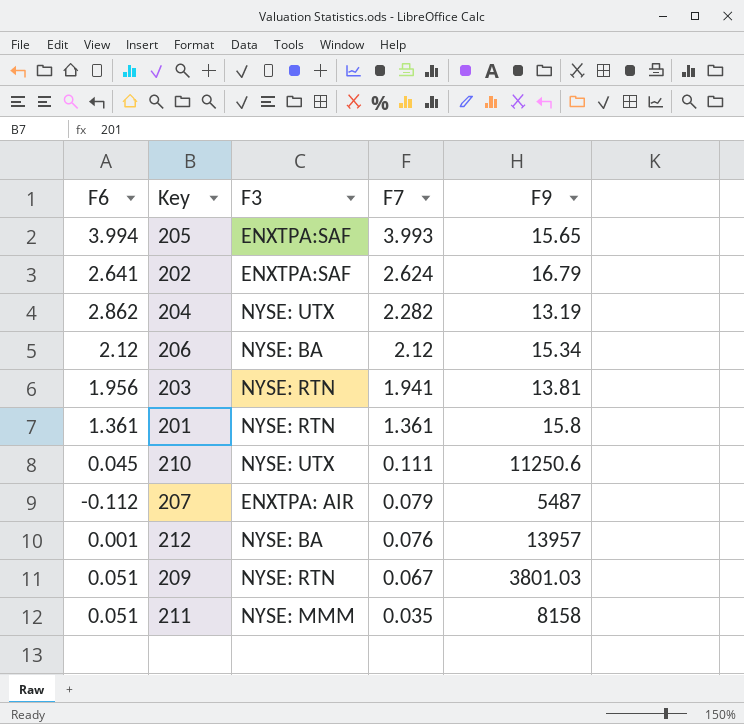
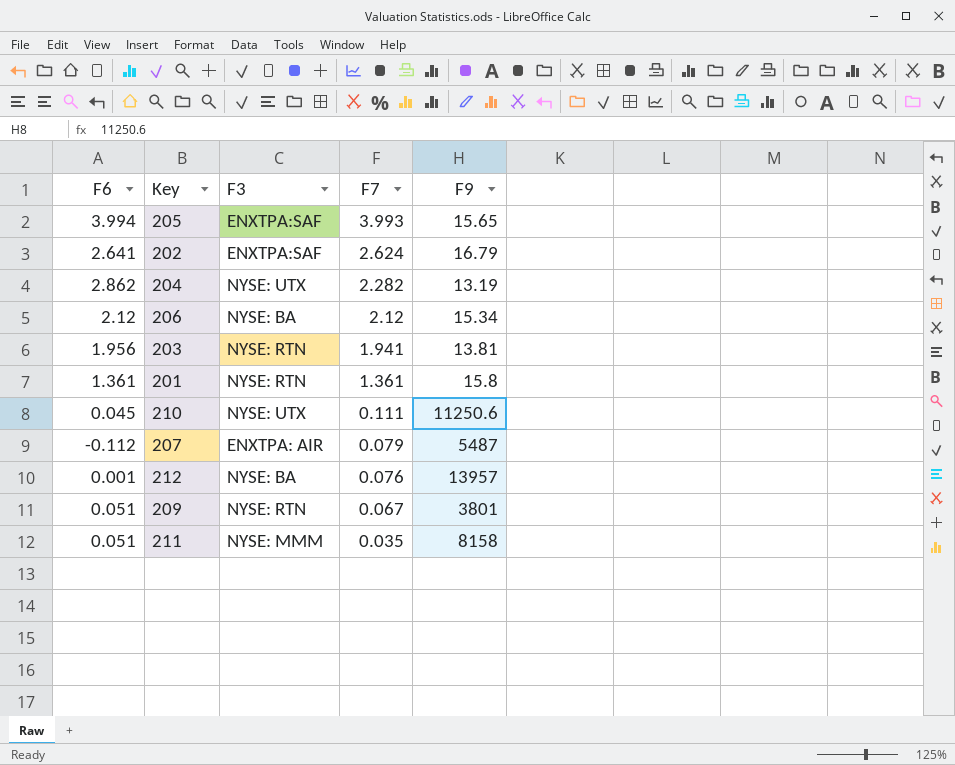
209 | F9: 3801.03 -> 3801

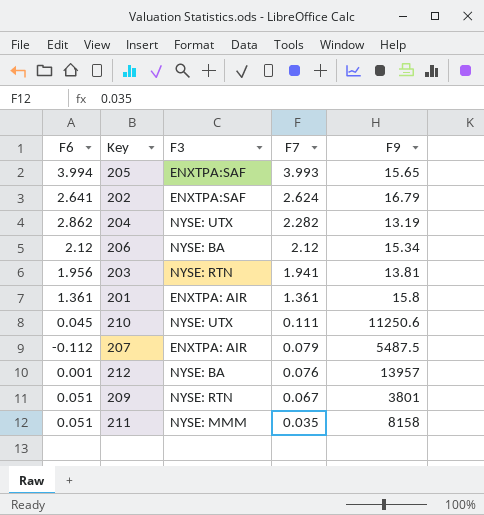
201 | F3: NYSE: RTN -> ENXTPA: AIR
207 | F9: 5487 -> 5487.5

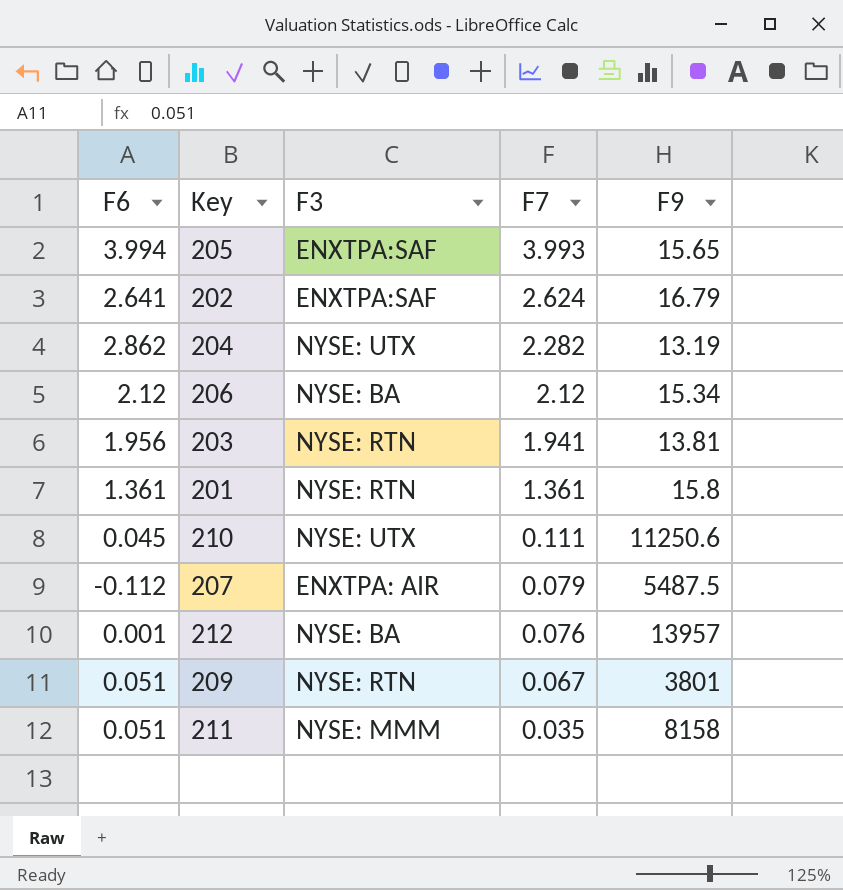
201 | F3: ENXTPA: AIR -> NYSE: RTN

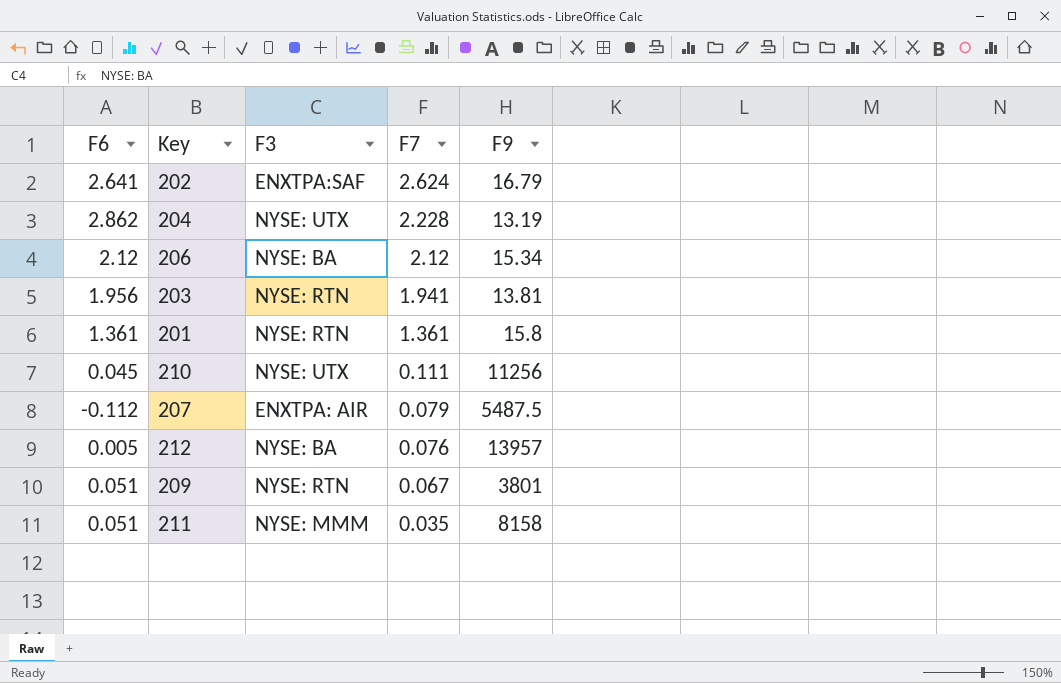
row 205: 3.994 | ENXTPA:SAF | 3.993 | 15.65 -> none
204 | F7: 2.282 -> 2.228
210 | F9: 11250.6 -> 11256
212 | F6: 0.001 -> 0.005

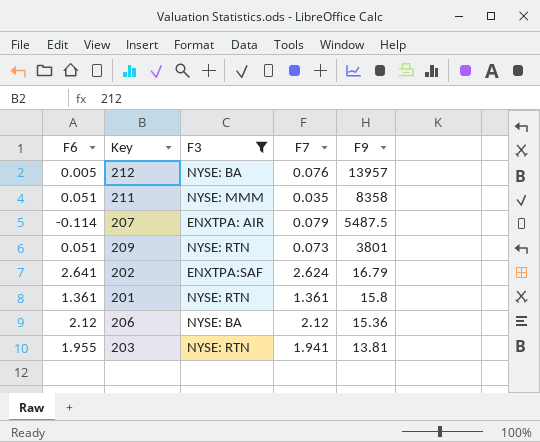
filter: none -> F3 != NYSE: UTX
row order: F7 descending -> F9 descending
211 | F9: 8158 -> 8358
207 | F6: -0.112 -> -0.114
209 | F7: 0.067 -> 0.073
206 | F9: 15.34 -> 15.36
203 | F6: 1.956 -> 1.955

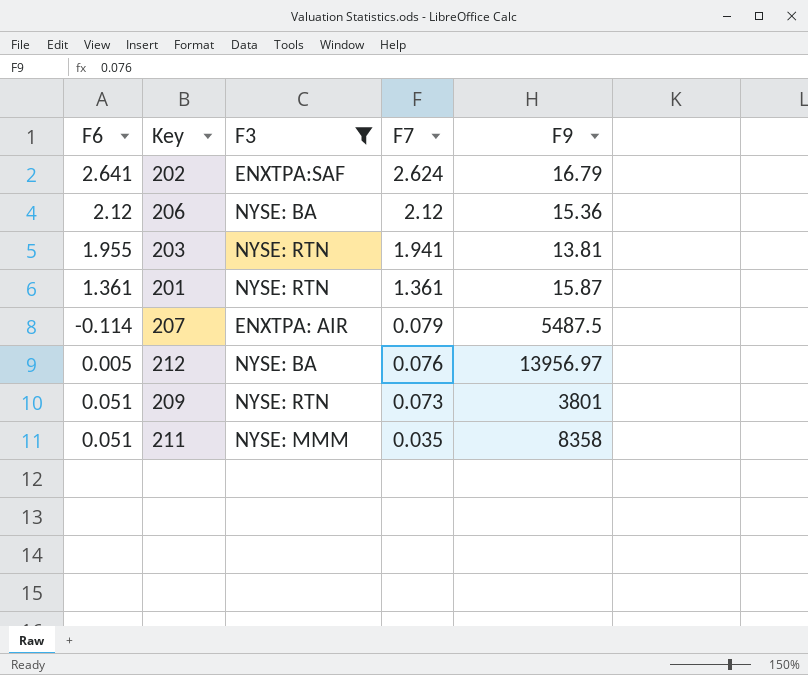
row order: F9 descending -> F7 descending
201 | F9: 15.8 -> 15.87
212 | F9: 13957 -> 13956.97

